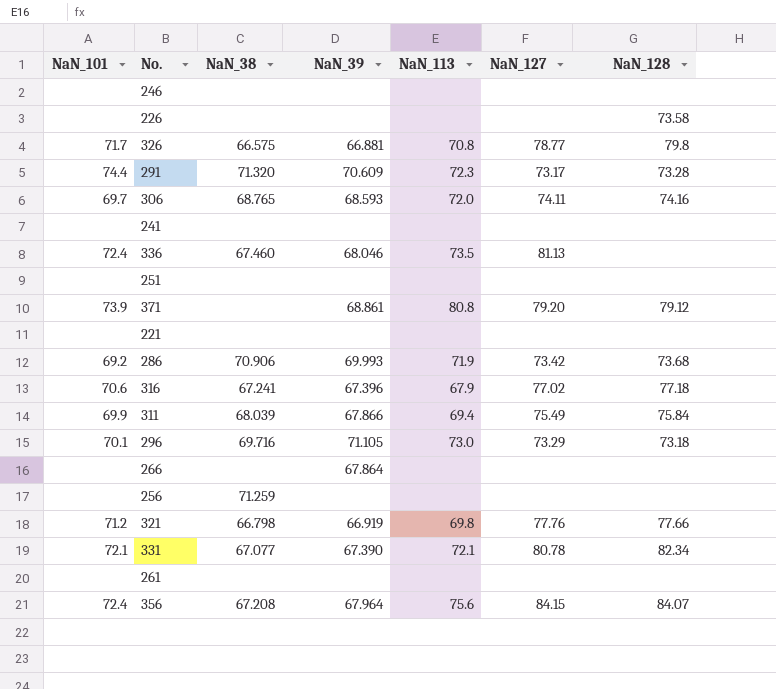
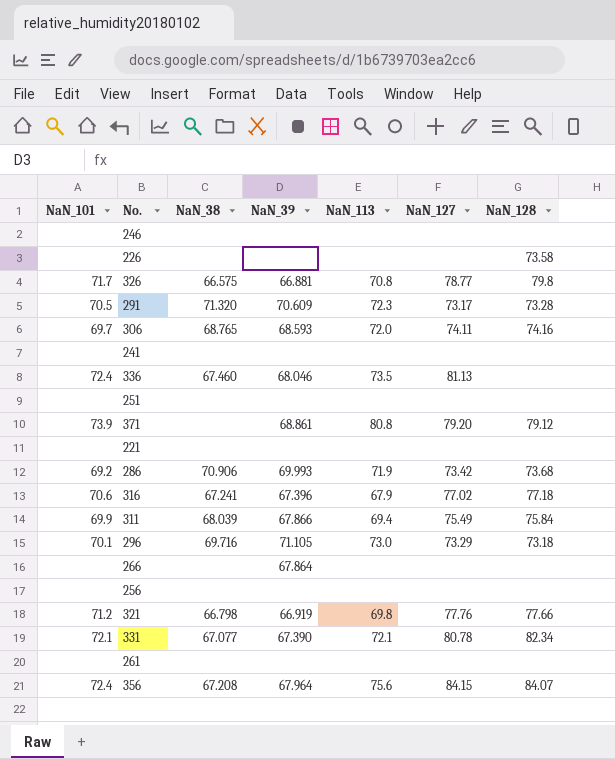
291 | NaN_101: 74.4 -> 70.5
256 | NaN_38: 71.259 -> none

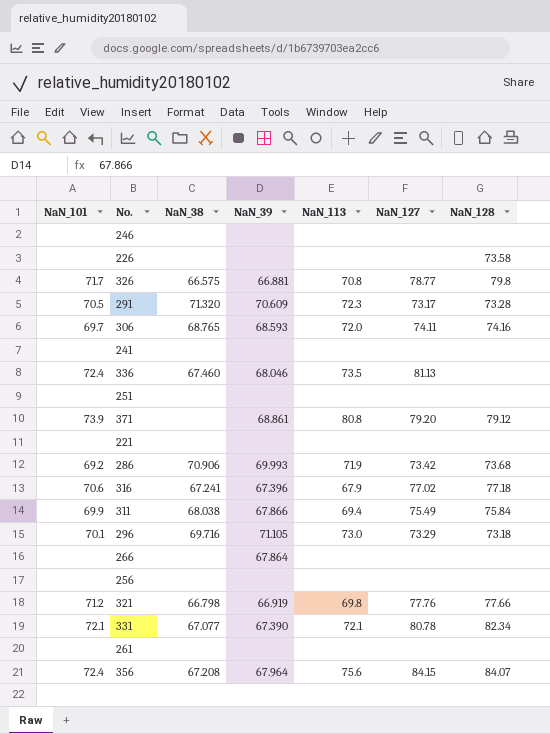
311 | NaN_38: 68.039 -> 68.038

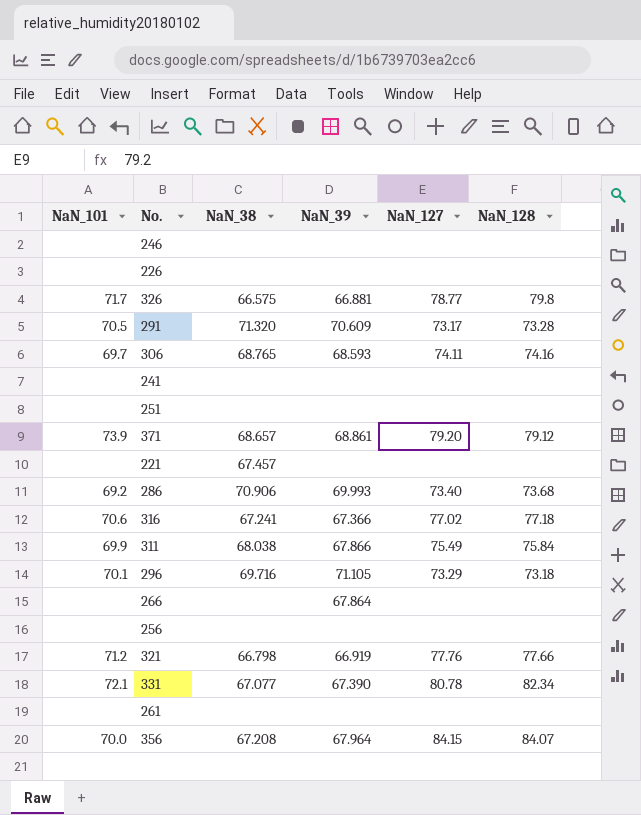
column NaN_113 | position: 5 -> none
row 336: 72.4 | 67.460 | 68.046 | 73.5 | 81.13 | none -> none
226 | NaN_128: 73.58 -> none
371 | NaN_38: none -> 68.657
221 | NaN_38: none -> 67.457
286 | NaN_127: 73.42 -> 73.40
316 | NaN_39: 67.396 -> 67.366
356 | NaN_101: 72.4 -> 70.0

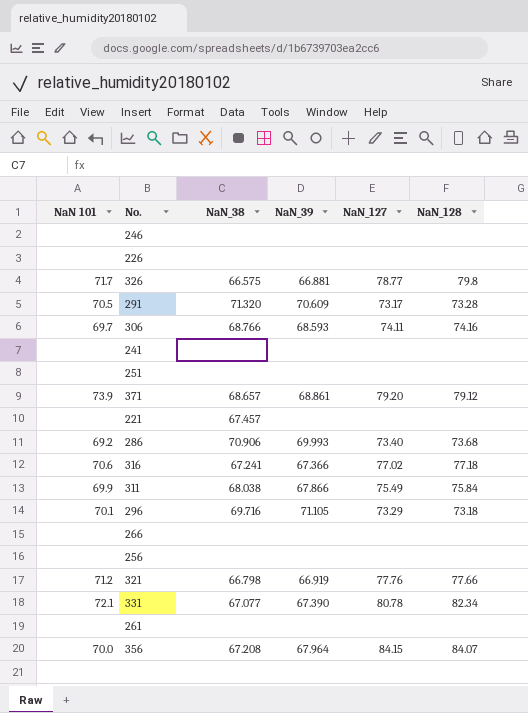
column name: NaN_101 -> NaN 101
306 | NaN_38: 68.765 -> 68.766
266 | NaN_39: 67.864 -> none

